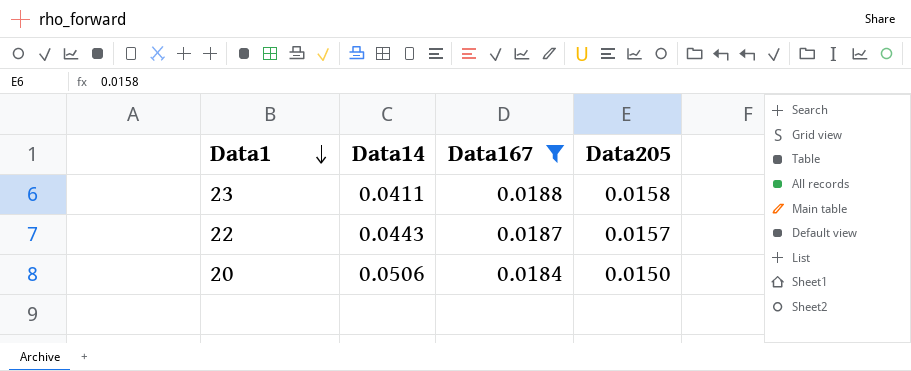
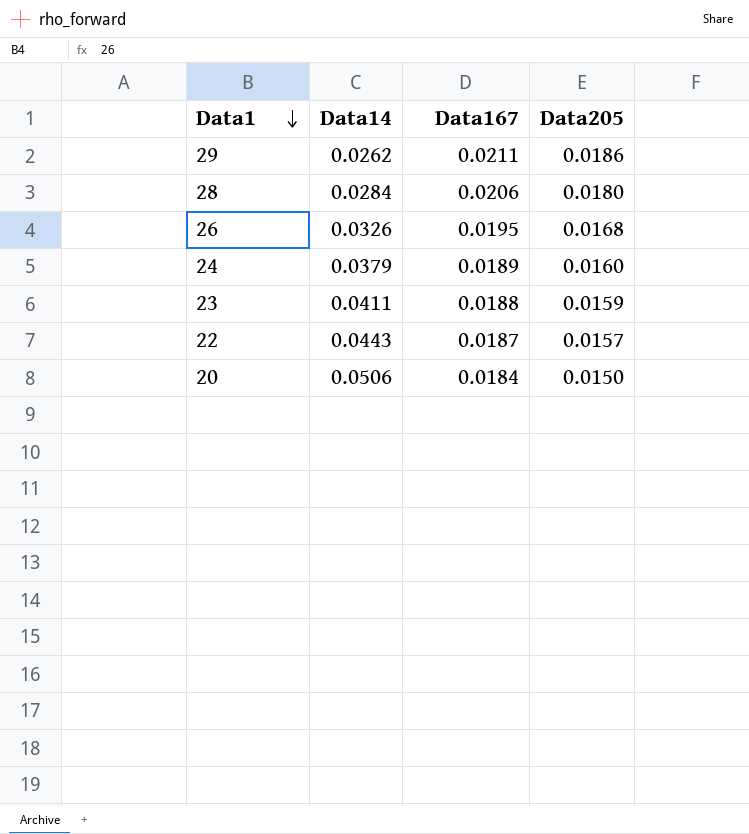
filter: Data167 <= 0.0188 -> none
23 | Data205: 0.0158 -> 0.0159

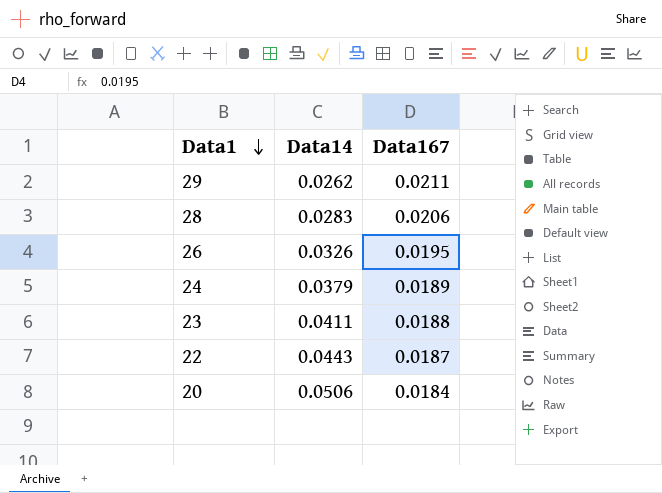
column Data205 | position: 4 -> none
28 | Data14: 0.0284 -> 0.0283

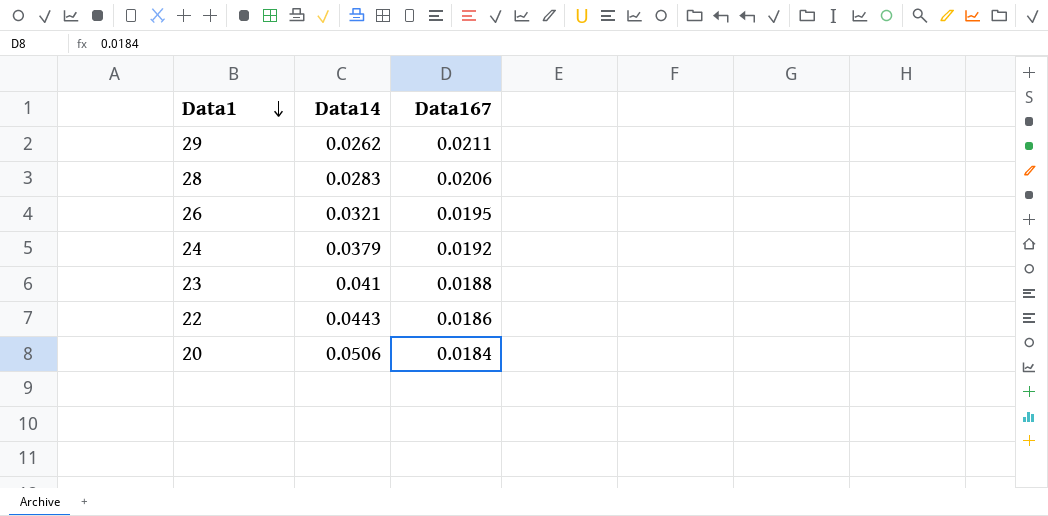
26 | Data14: 0.0326 -> 0.0321
24 | Data167: 0.0189 -> 0.0192
23 | Data14: 0.0411 -> 0.041
22 | Data167: 0.0187 -> 0.0186

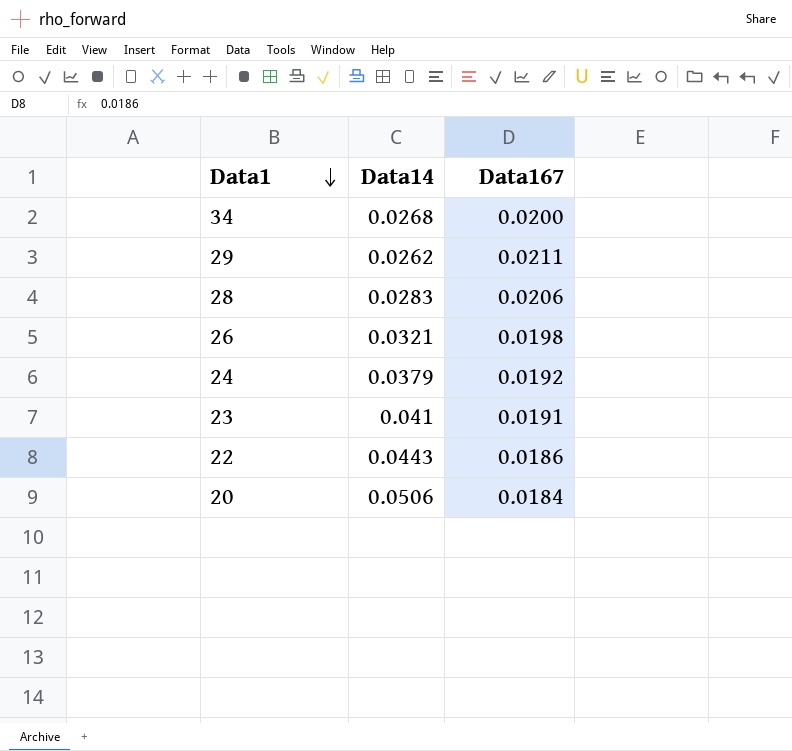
row 34: none -> 0.0268 | 0.0200
26 | Data167: 0.0195 -> 0.0198
23 | Data167: 0.0188 -> 0.0191

